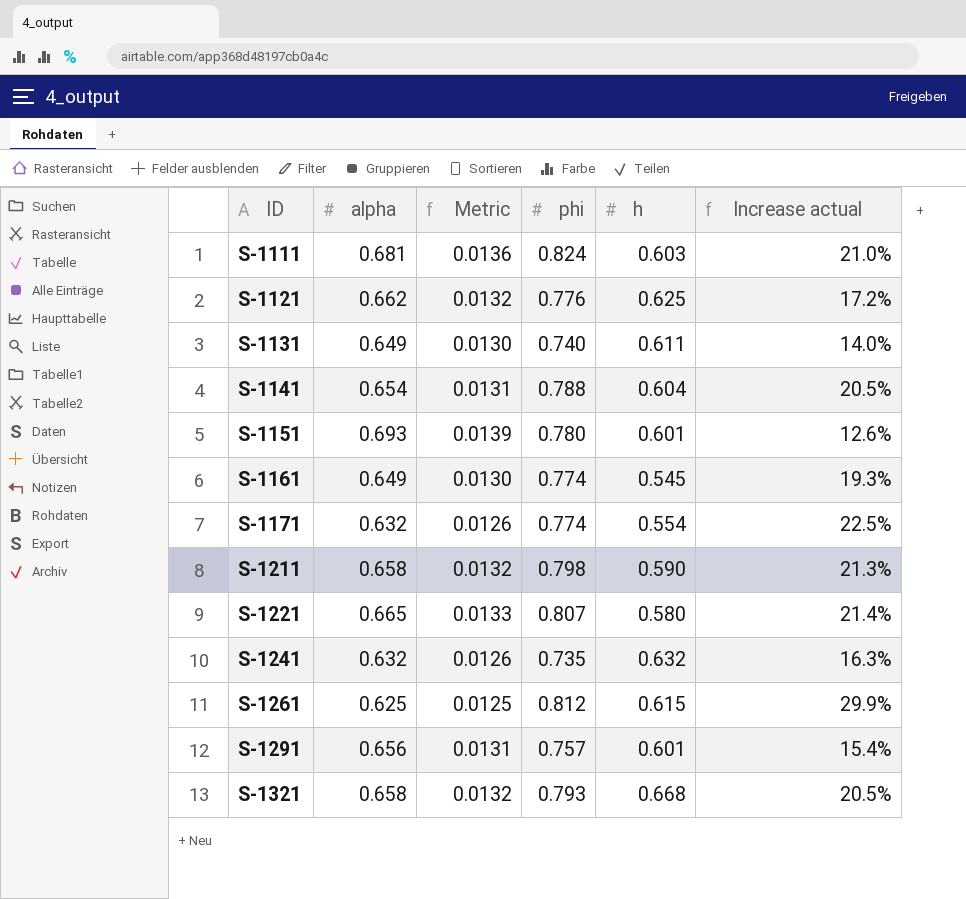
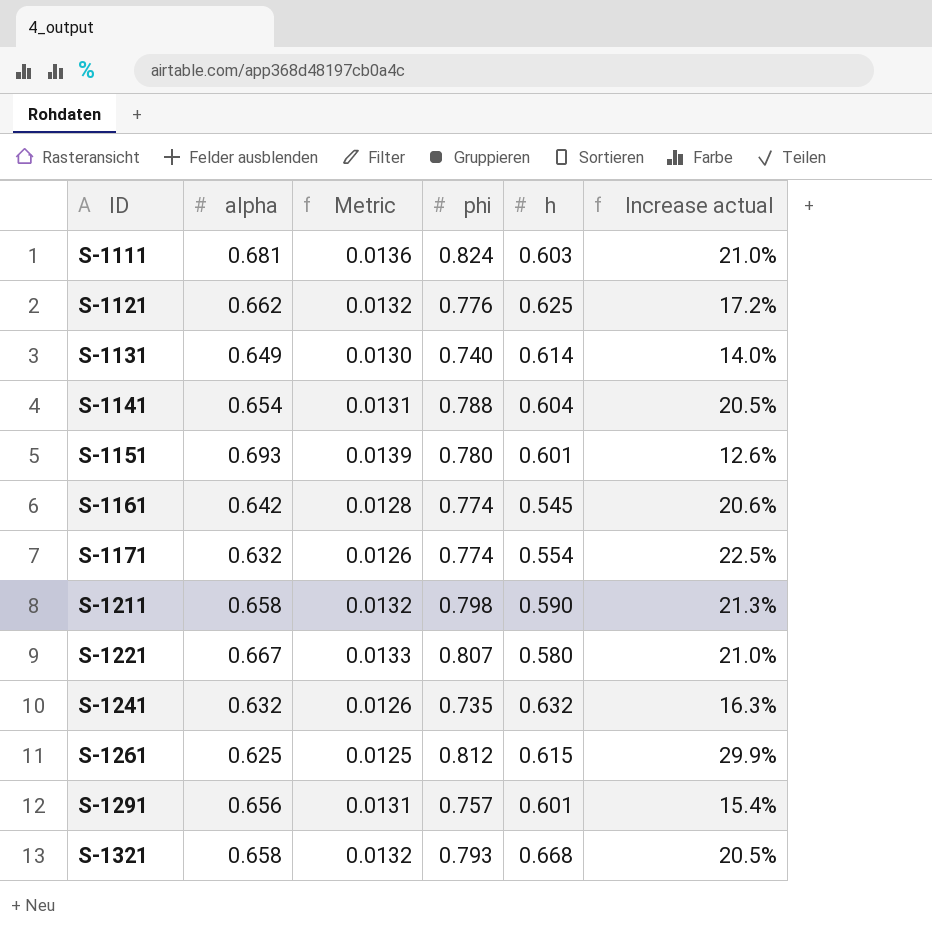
S-1131 | h: 0.611 -> 0.614
S-1161 | alpha: 0.649 -> 0.642
S-1161 | Metric: 0.0130 -> 0.0128
S-1161 | Increase actual: 19.3% -> 20.6%
S-1221 | alpha: 0.665 -> 0.667
S-1221 | Increase actual: 21.4% -> 21.0%

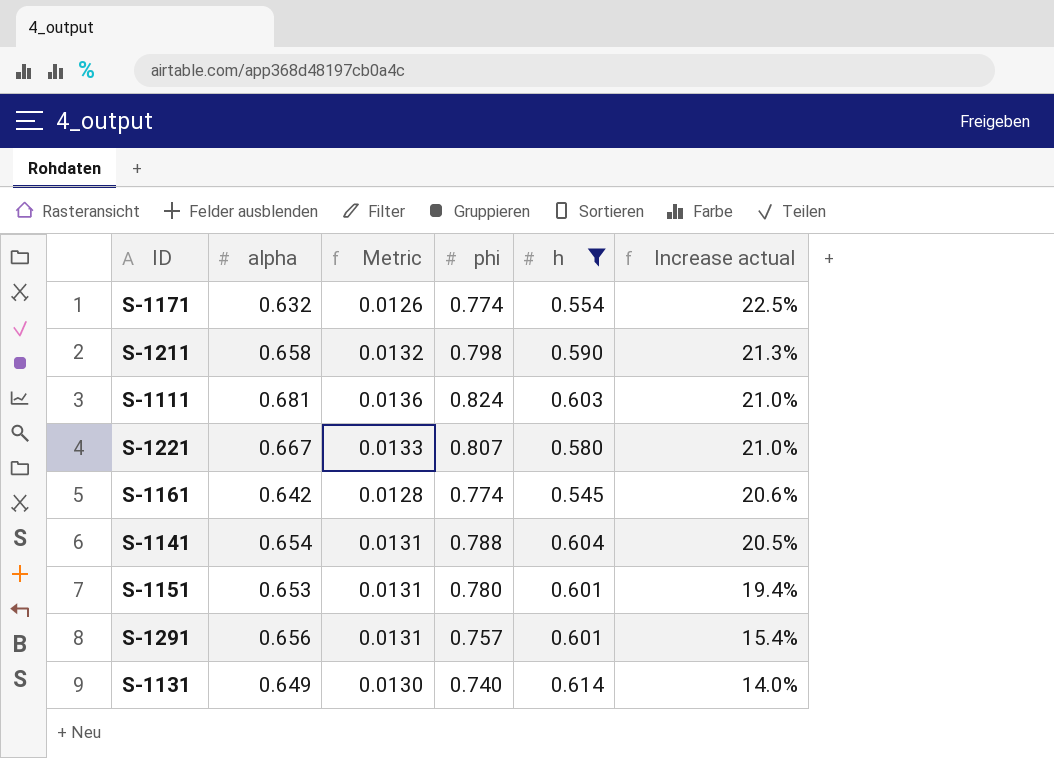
filter: none -> h <= 0.614
row order: ID ascending -> Increase actual descending
S-1151 | alpha: 0.693 -> 0.653
S-1151 | Metric: 0.0139 -> 0.0131
S-1151 | Increase actual: 12.6% -> 19.4%

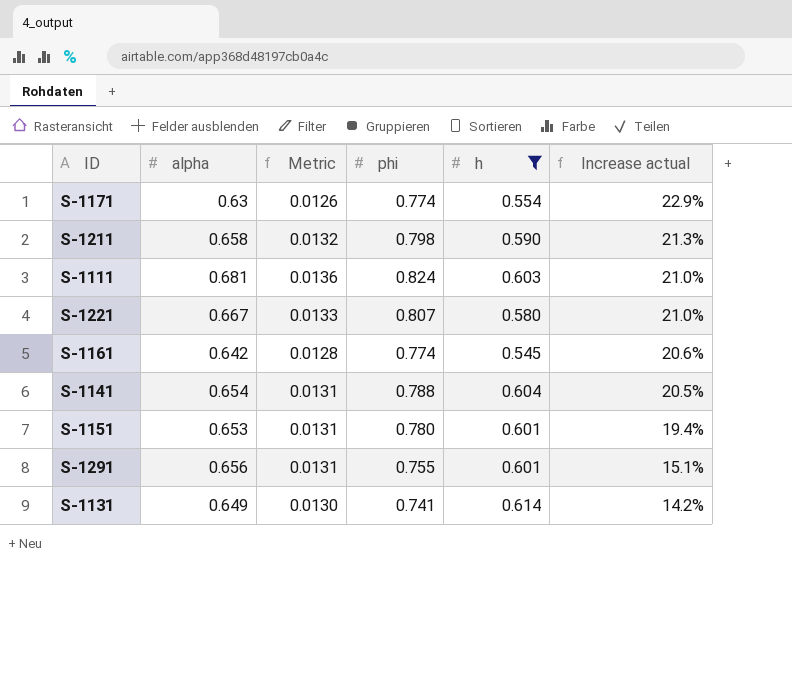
S-1171 | alpha: 0.632 -> 0.63
S-1171 | Increase actual: 22.5% -> 22.9%
S-1291 | phi: 0.757 -> 0.755
S-1291 | Increase actual: 15.4% -> 15.1%
S-1131 | phi: 0.740 -> 0.741
S-1131 | Increase actual: 14.0% -> 14.2%

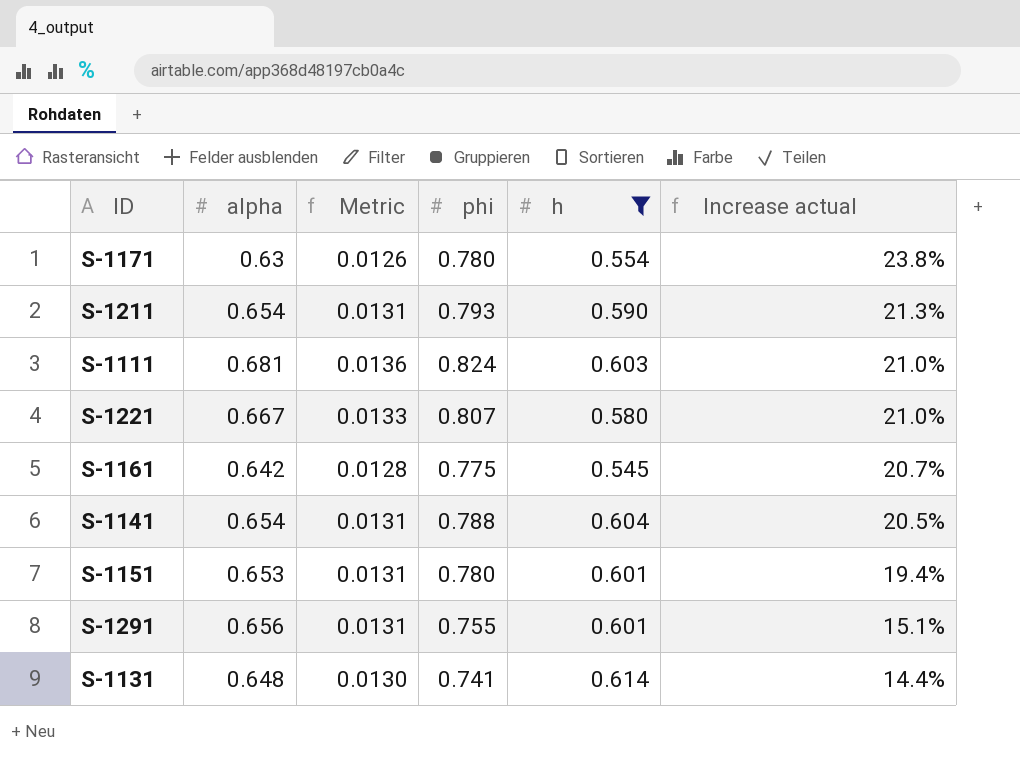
S-1171 | phi: 0.774 -> 0.780
S-1171 | Increase actual: 22.9% -> 23.8%
S-1211 | alpha: 0.658 -> 0.654
S-1211 | Metric: 0.0132 -> 0.0131
S-1211 | phi: 0.798 -> 0.793
S-1161 | phi: 0.774 -> 0.775
S-1161 | Increase actual: 20.6% -> 20.7%
S-1131 | alpha: 0.649 -> 0.648
S-1131 | Increase actual: 14.2% -> 14.4%

